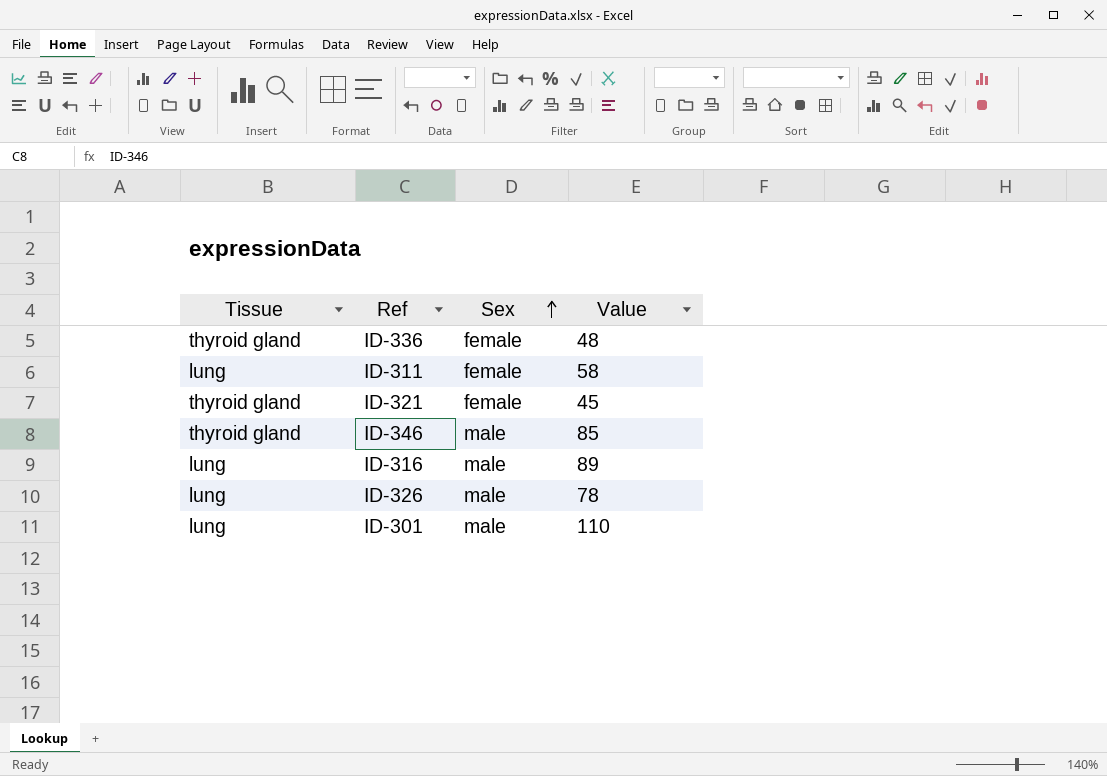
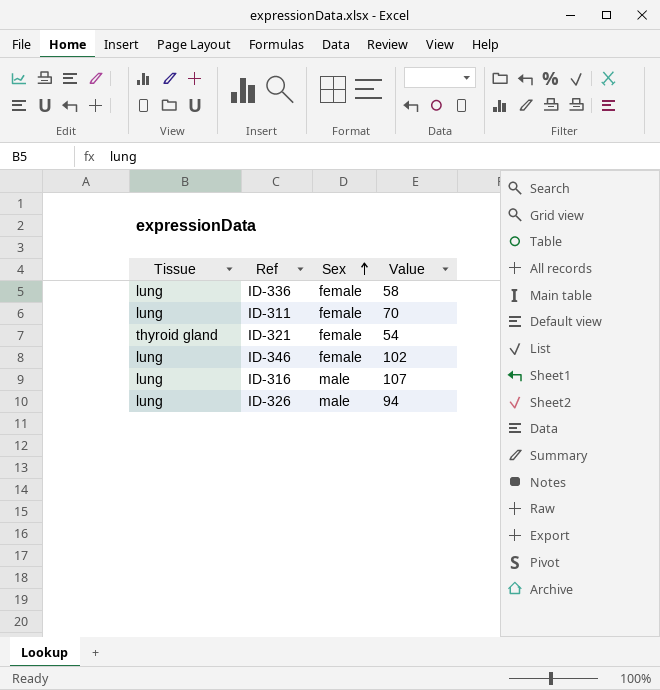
row ID-301: lung | male | 110 -> none
ID-336 | Tissue: thyroid gland -> lung
ID-336 | Value: 48 -> 58
ID-311 | Value: 58 -> 70
ID-321 | Value: 45 -> 54
ID-346 | Tissue: thyroid gland -> lung
ID-346 | Sex: male -> female
ID-346 | Value: 85 -> 102
ID-316 | Value: 89 -> 107
ID-326 | Value: 78 -> 94

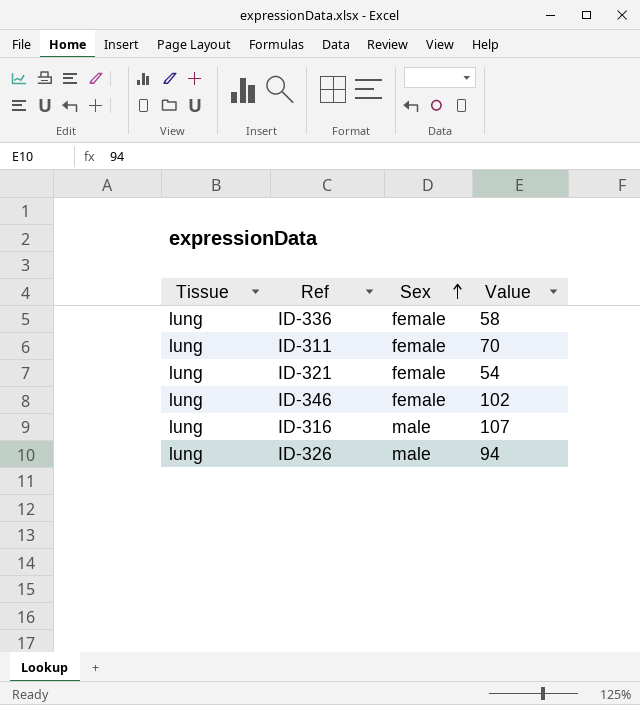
ID-321 | Tissue: thyroid gland -> lung

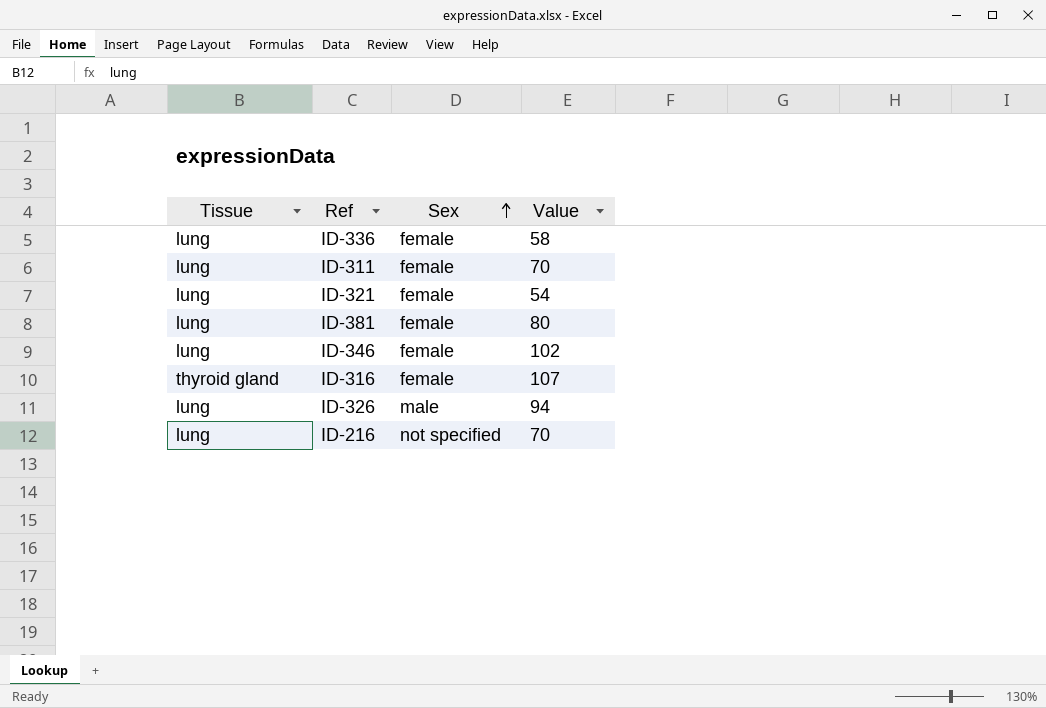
row ID-381: none -> lung | female | 80
ID-316 | Tissue: lung -> thyroid gland
ID-316 | Sex: male -> female
row ID-216: none -> lung | not specified | 70

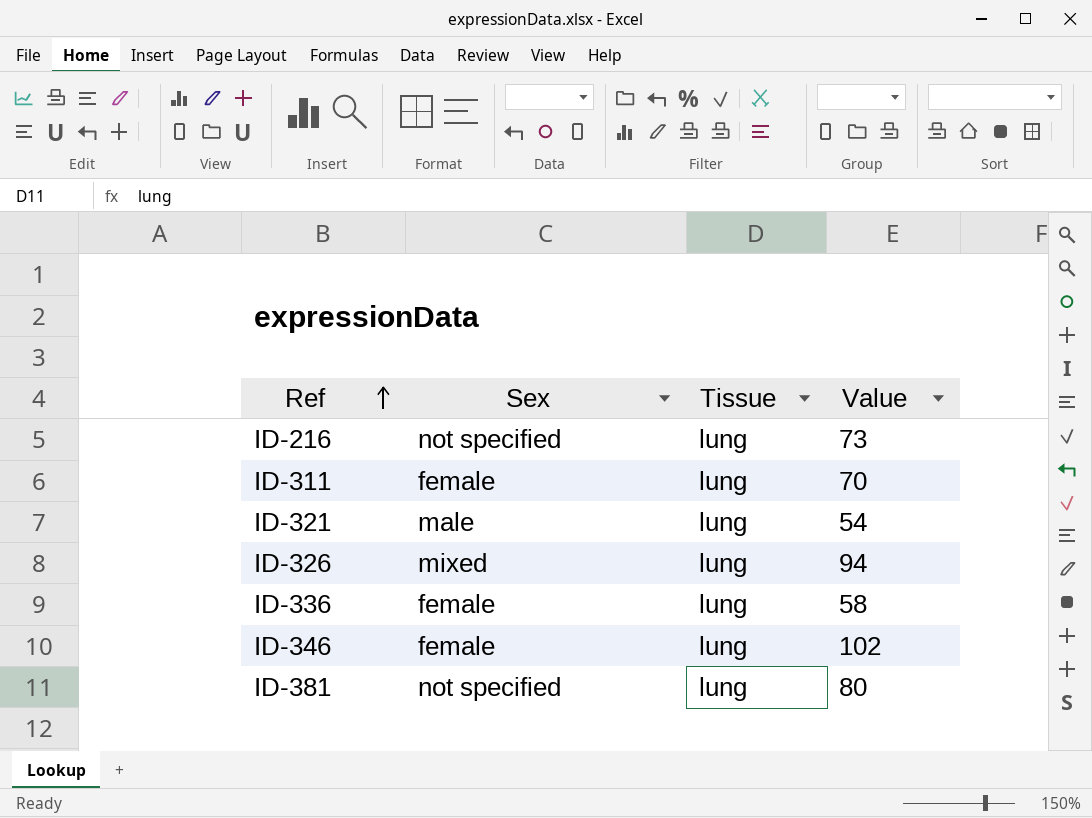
row order: Sex ascending -> Ref ascending
column Tissue | position: 1 -> 3
row ID-316: thyroid gland | female | 107 -> none
ID-216 | Value: 70 -> 73
ID-321 | Sex: female -> male
ID-326 | Sex: male -> mixed
ID-381 | Sex: female -> not specified

